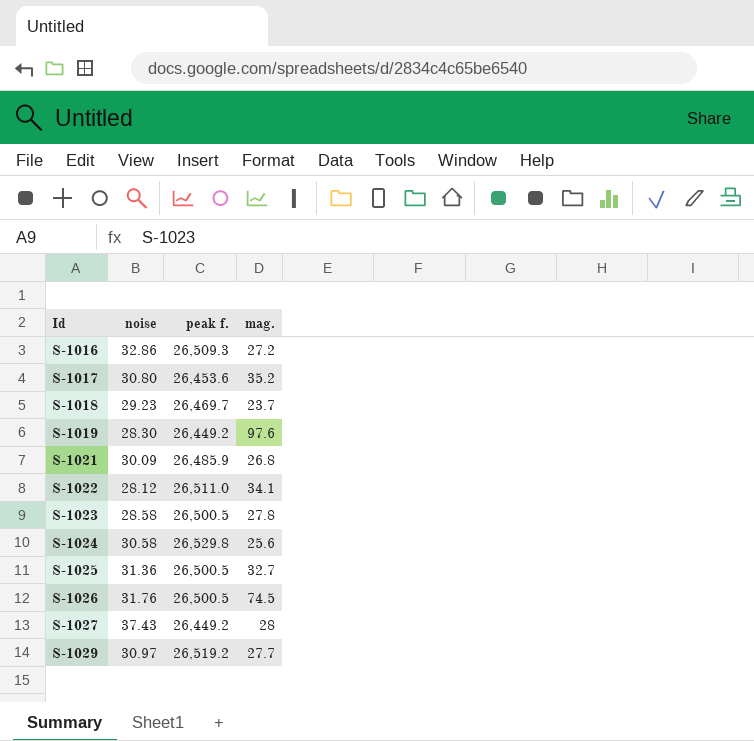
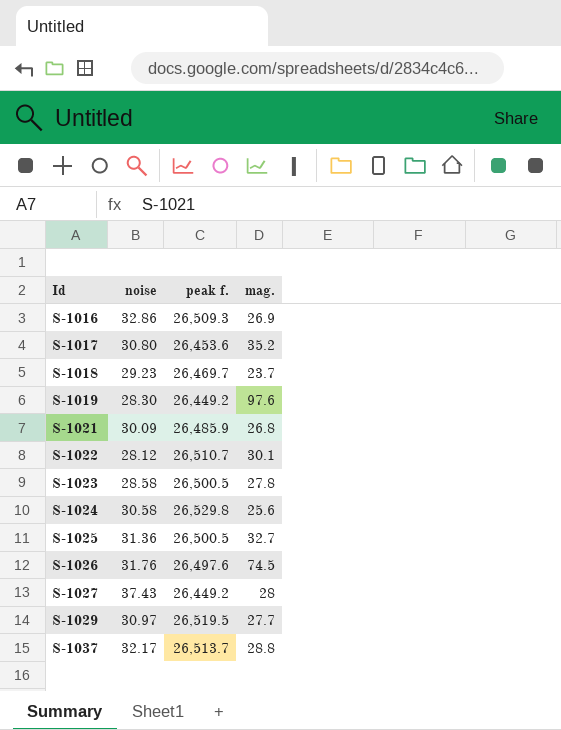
S-1016 | mag.: 27.2 -> 26.9
S-1022 | peak f.: 26,511.0 -> 26,510.7
S-1022 | mag.: 34.1 -> 30.1
S-1026 | peak f.: 26,500.5 -> 26,497.6
S-1029 | peak f.: 26,519.2 -> 26,519.5
row S-1037: none -> 32.17 | 26,513.7 | 28.8

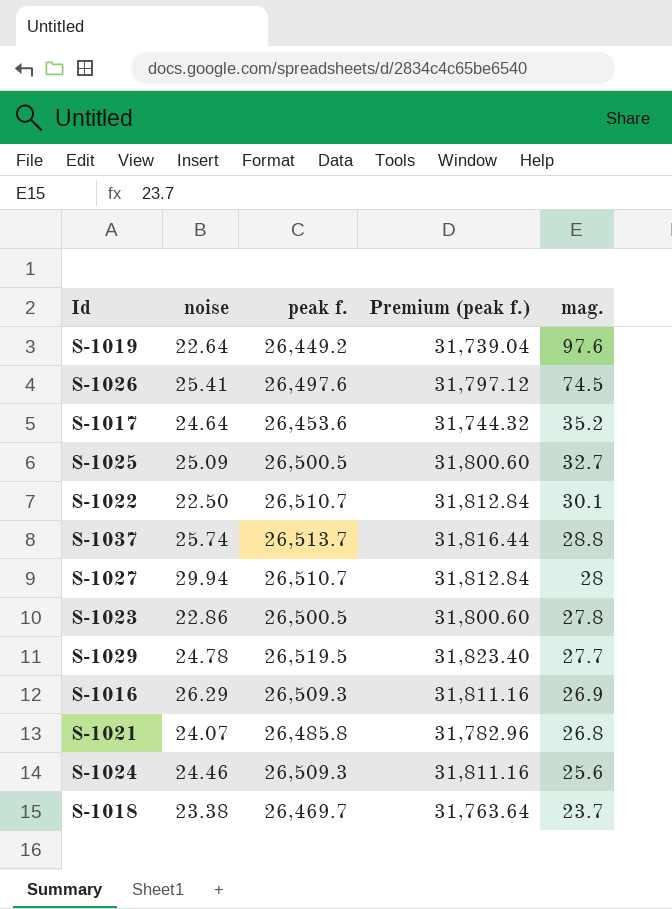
row order: Id ascending -> mag. descending
column Premium (peak f.) | formula: none -> [peak f.] * 1.2
S-1019 | noise: 28.30 -> 22.64
S-1026 | noise: 31.76 -> 25.41
S-1017 | noise: 30.80 -> 24.64
S-1025 | noise: 31.36 -> 25.09
S-1022 | noise: 28.12 -> 22.50
S-1037 | noise: 32.17 -> 25.74
S-1027 | noise: 37.43 -> 29.94
S-1027 | peak f.: 26,449.2 -> 26,510.7
S-1023 | noise: 28.58 -> 22.86
S-1029 | noise: 30.97 -> 24.78
S-1016 | noise: 32.86 -> 26.29
S-1021 | noise: 30.09 -> 24.07
S-1021 | peak f.: 26,485.9 -> 26,485.8
S-1024 | noise: 30.58 -> 24.46
S-1024 | peak f.: 26,529.8 -> 26,509.3
S-1018 | noise: 29.23 -> 23.38

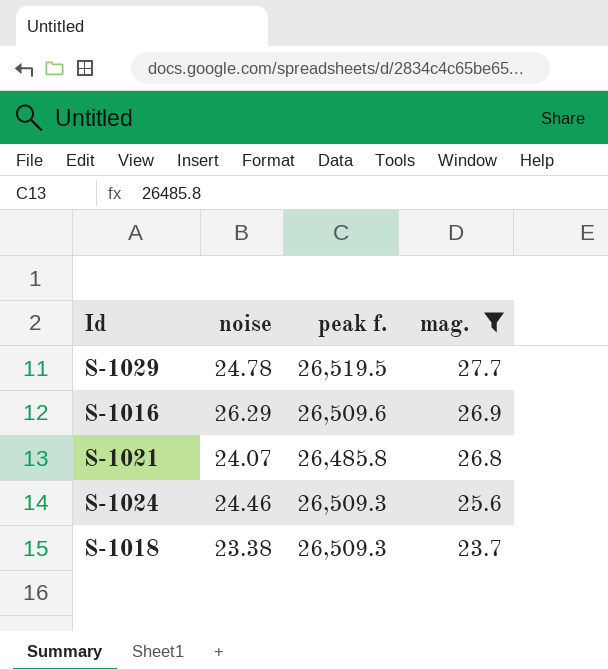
filter: none -> mag. <= 27.7
column Premium (peak f.) | formula: [peak f.] * 1.2 -> none
S-1016 | peak f.: 26,509.3 -> 26,509.6
S-1018 | peak f.: 26,469.7 -> 26,509.3

